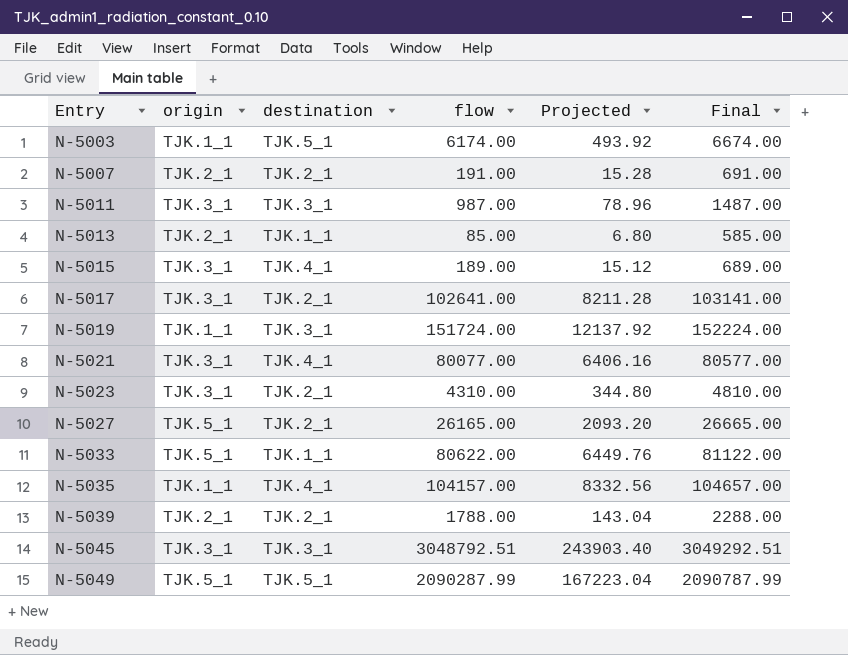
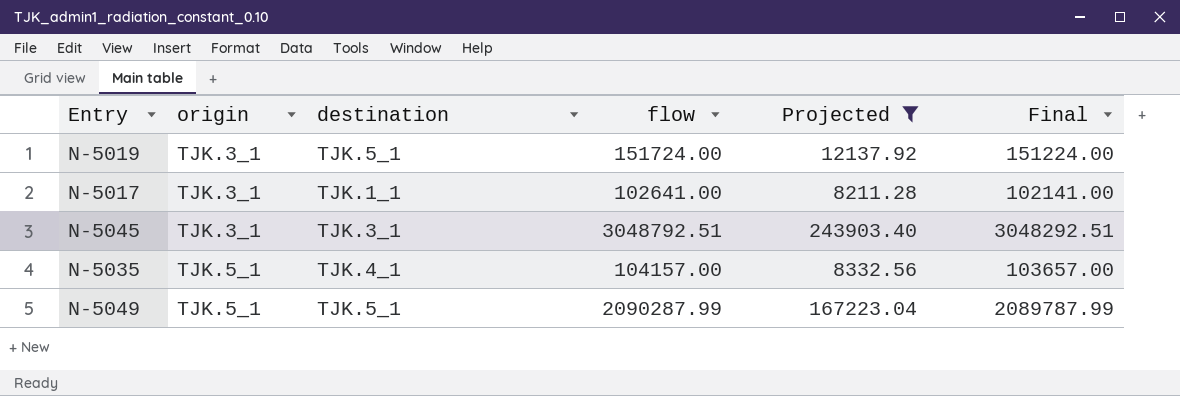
filter: none -> Projected >= 8211.28
row order: Entry ascending -> origin ascending
column Final | formula: [flow] + 500 -> [flow] - 500
N-5019 | origin: TJK.1_1 -> TJK.3_1
N-5019 | destination: TJK.3_1 -> TJK.5_1
N-5017 | destination: TJK.2_1 -> TJK.1_1
N-5035 | origin: TJK.1_1 -> TJK.5_1

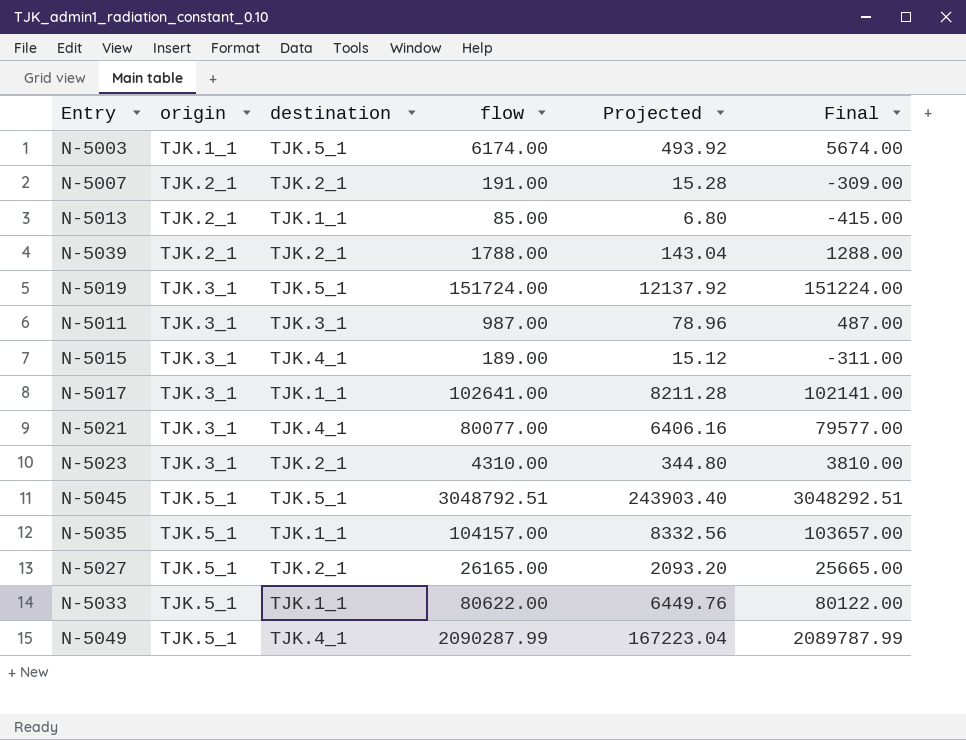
filter: Projected >= 8211.28 -> none
N-5045 | origin: TJK.3_1 -> TJK.5_1
N-5045 | destination: TJK.3_1 -> TJK.5_1
N-5035 | destination: TJK.4_1 -> TJK.1_1
N-5049 | destination: TJK.5_1 -> TJK.4_1

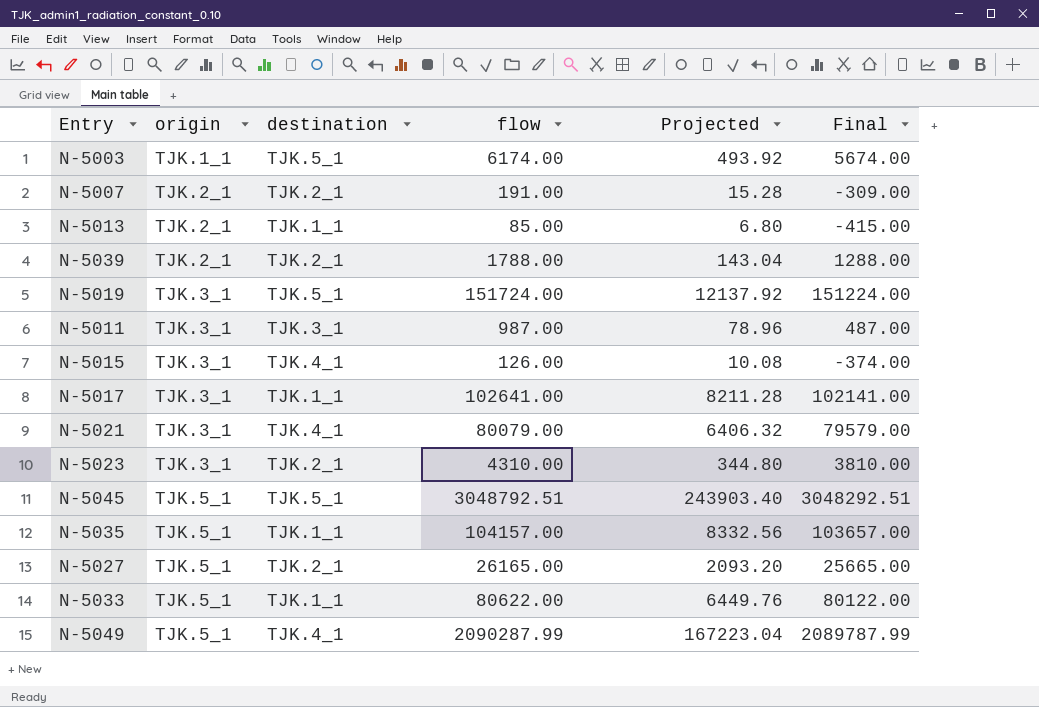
N-5015 | flow: 189.00 -> 126.00
N-5015 | Projected: 15.12 -> 10.08
N-5015 | Final: -311.00 -> -374.00
N-5021 | flow: 80077.00 -> 80079.00
N-5021 | Projected: 6406.16 -> 6406.32
N-5021 | Final: 79577.00 -> 79579.00

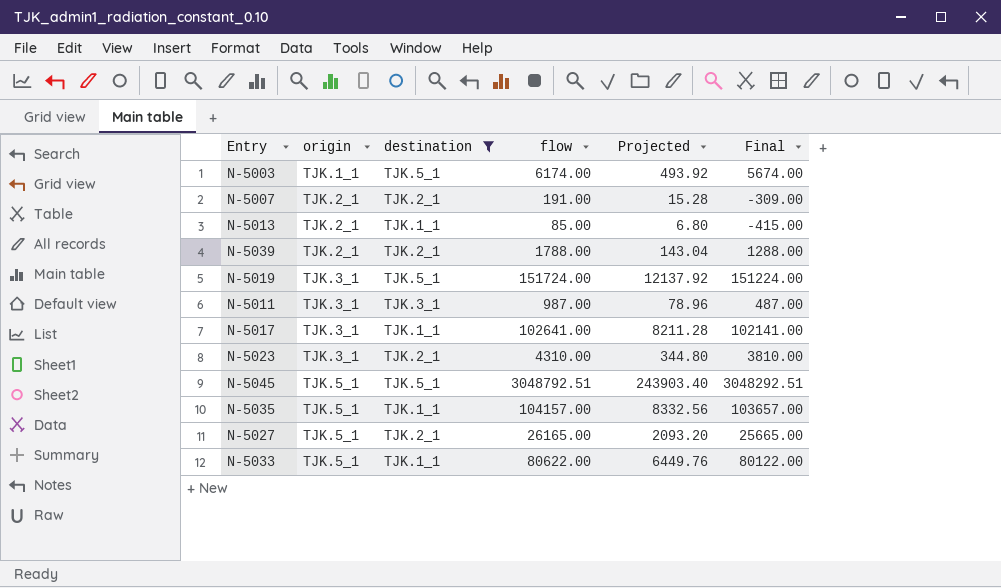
filter: none -> destination != TJK.4_1

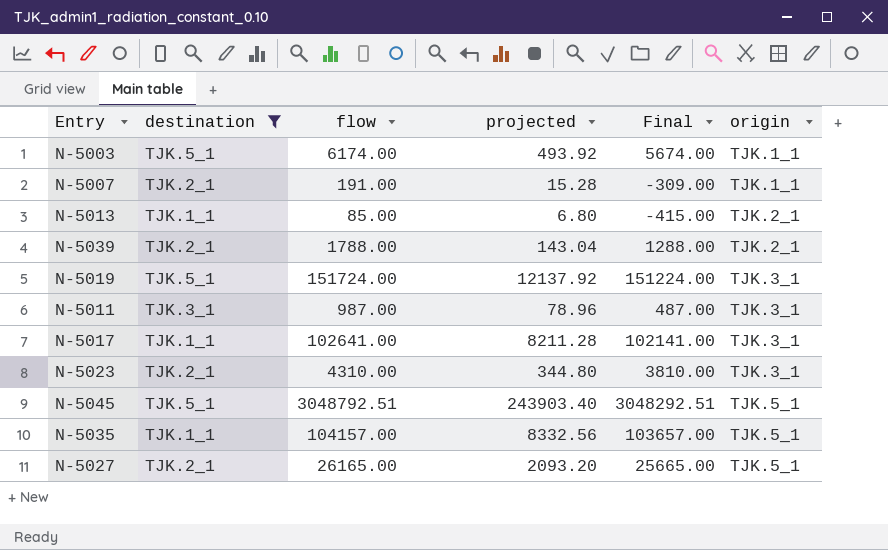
column name: Projected -> projected
column origin | position: 2 -> 6
row N-5033: TJK.5_1 | TJK.1_1 | 80622.00 | 6449.76 | 80122.00 -> none
N-5007 | origin: TJK.2_1 -> TJK.1_1

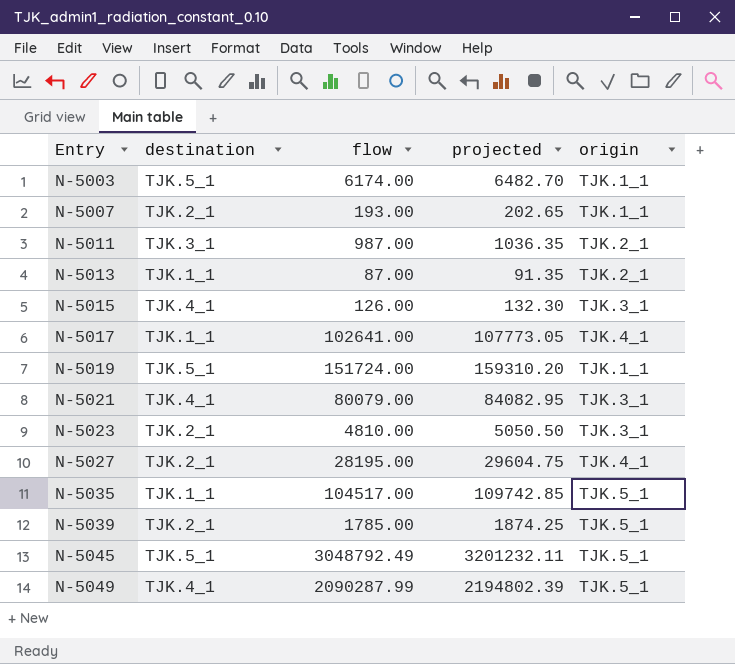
filter: destination != TJK.4_1 -> none
row order: origin ascending -> Entry ascending
column Final | formula: [flow] - 500 -> none
column projected | formula: [flow] * 0.08 -> [flow] * 1.05
N-5007 | flow: 191.00 -> 193.00
N-5011 | origin: TJK.3_1 -> TJK.2_1
N-5013 | flow: 85.00 -> 87.00
N-5017 | origin: TJK.3_1 -> TJK.4_1
N-5019 | origin: TJK.3_1 -> TJK.1_1
N-5023 | flow: 4310.00 -> 4810.00
N-5027 | flow: 26165.00 -> 28195.00
N-5027 | origin: TJK.5_1 -> TJK.4_1
N-5035 | flow: 104157.00 -> 104517.00
N-5039 | flow: 1788.00 -> 1785.00
N-5039 | origin: TJK.2_1 -> TJK.5_1
N-5045 | flow: 3048792.51 -> 3048792.49

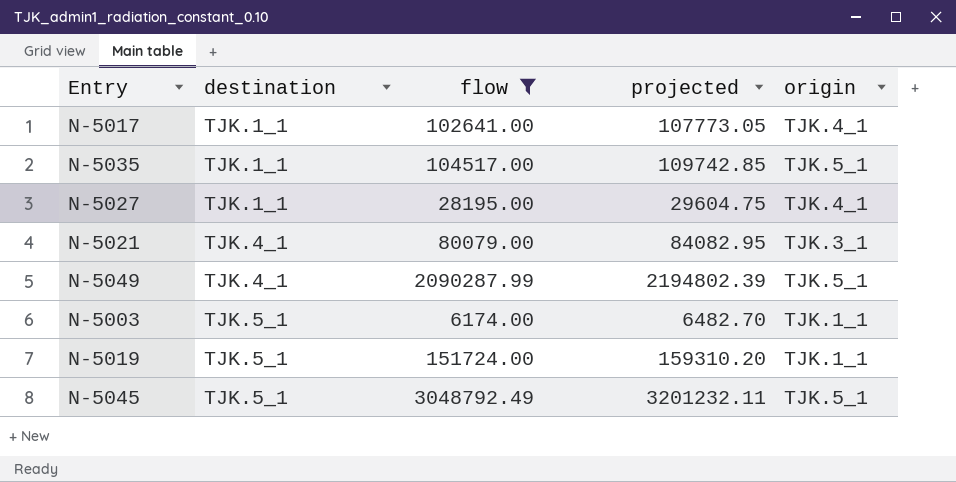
filter: none -> flow >= 6174.00
row order: Entry ascending -> destination ascending
N-5027 | destination: TJK.2_1 -> TJK.1_1

